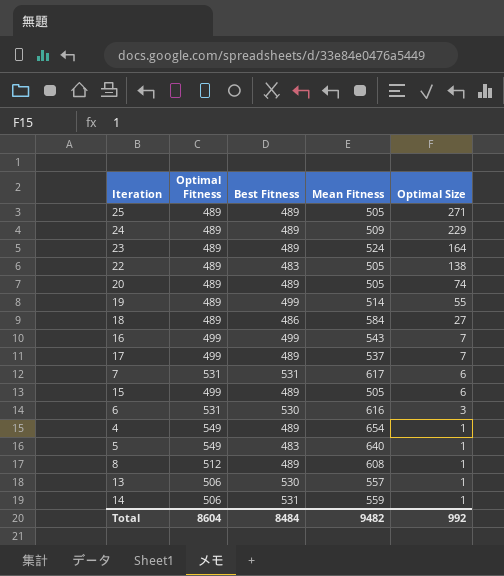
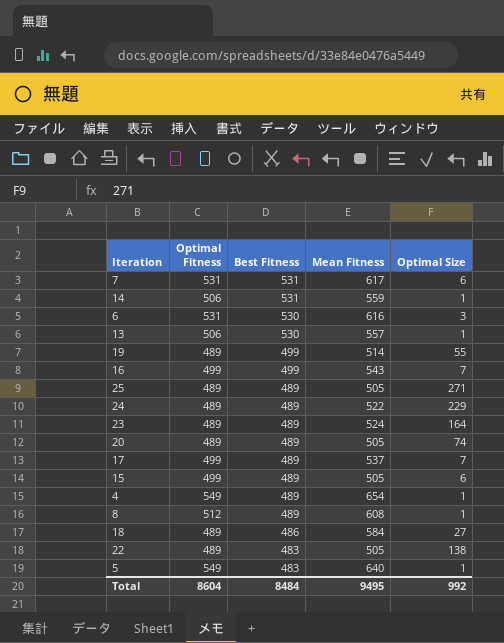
row order: Optimal Size descending -> Best Fitness descending
24 | Mean Fitness: 509 -> 522
Total | Mean Fitness: 9482 -> 9495

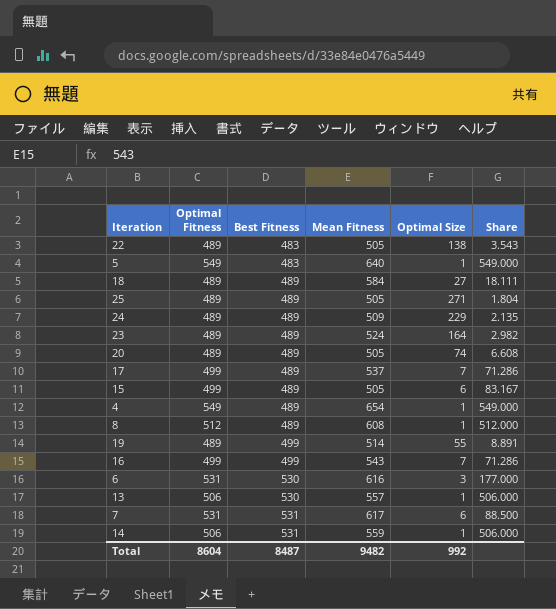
row order: Best Fitness descending -> Best Fitness ascending
column Share | formula: none -> [Optimal Fitness] / [Optimal Size]
18 | Best Fitness: 486 -> 489
24 | Mean Fitness: 522 -> 509
Total | Best Fitness: 8484 -> 8487
Total | Mean Fitness: 9495 -> 9482

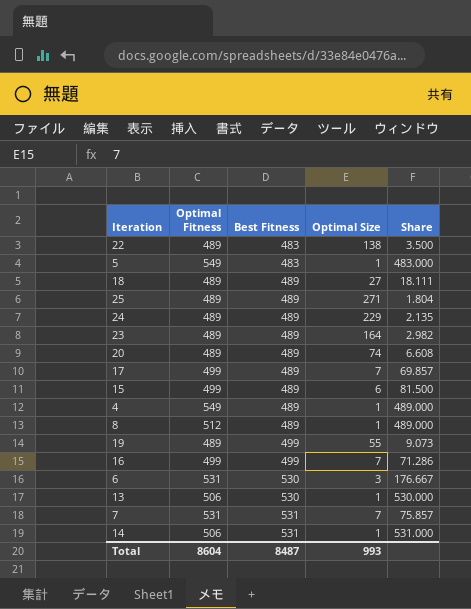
column Mean Fitness | position: 4 -> none
column Share | formula: [Optimal Fitness] / [Optimal Size] -> [Best Fitness] / [Optimal Size]
7 | Optimal Size: 6 -> 7
Total | Optimal Size: 992 -> 993

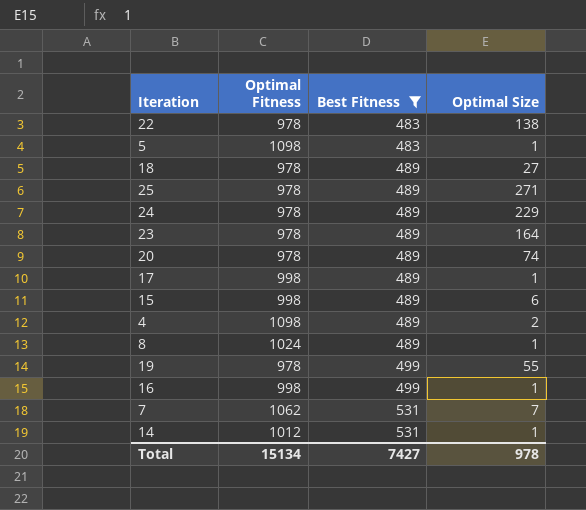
filter: none -> Best Fitness != 530
column Share | formula: [Best Fitness] / [Optimal Size] -> none
22 | Optimal Fitness: 489 -> 978
5 | Optimal Fitness: 549 -> 1098
18 | Optimal Fitness: 489 -> 978
25 | Optimal Fitness: 489 -> 978
24 | Optimal Fitness: 489 -> 978
23 | Optimal Fitness: 489 -> 978
20 | Optimal Fitness: 489 -> 978
17 | Optimal Fitness: 499 -> 998
17 | Optimal Size: 7 -> 1
15 | Optimal Fitness: 499 -> 998
4 | Optimal Fitness: 549 -> 1098
4 | Optimal Size: 1 -> 2
8 | Optimal Fitness: 512 -> 1024
19 | Optimal Fitness: 489 -> 978
16 | Optimal Fitness: 499 -> 998
16 | Optimal Size: 7 -> 1
7 | Optimal Fitness: 531 -> 1062
14 | Optimal Fitness: 506 -> 1012
Total | Optimal Fitness: 8604 -> 15134
Total | Best Fitness: 8487 -> 7427
Total | Optimal Size: 993 -> 978

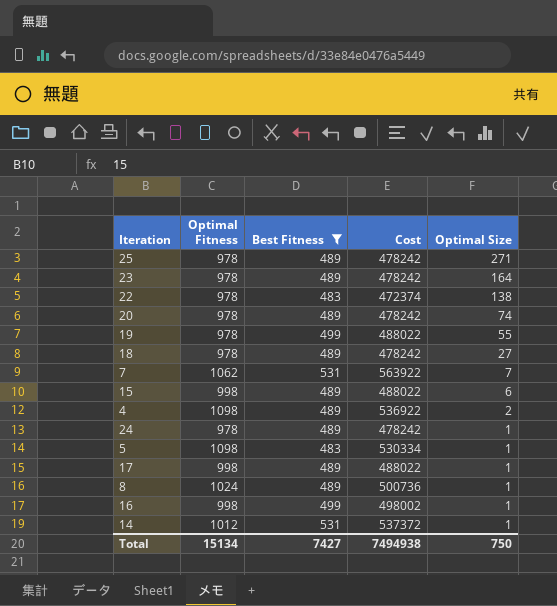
row order: Best Fitness ascending -> Optimal Size descending
column Cost | formula: none -> [Optimal Fitness] * [Best Fitness]
24 | Optimal Size: 229 -> 1
Total | Optimal Size: 978 -> 750

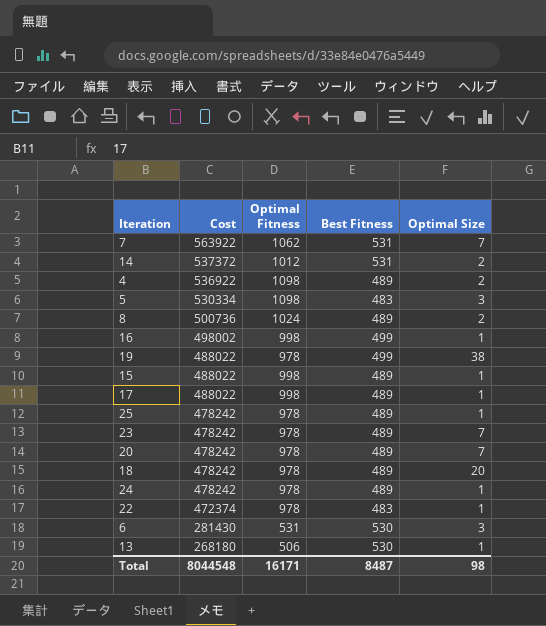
filter: Best Fitness != 530 -> none
row order: Optimal Size descending -> Cost descending
column Cost | position: 4 -> 2
14 | Optimal Size: 1 -> 2
5 | Optimal Size: 1 -> 3
8 | Optimal Size: 1 -> 2
19 | Optimal Size: 55 -> 38
15 | Optimal Size: 6 -> 1
25 | Optimal Size: 271 -> 1
23 | Optimal Size: 164 -> 7
20 | Optimal Size: 74 -> 7
18 | Optimal Size: 27 -> 20
22 | Optimal Size: 138 -> 1
Total | Cost: 7494938 -> 8044548
Total | Optimal Fitness: 15134 -> 16171
Total | Best Fitness: 7427 -> 8487
Total | Optimal Size: 750 -> 98

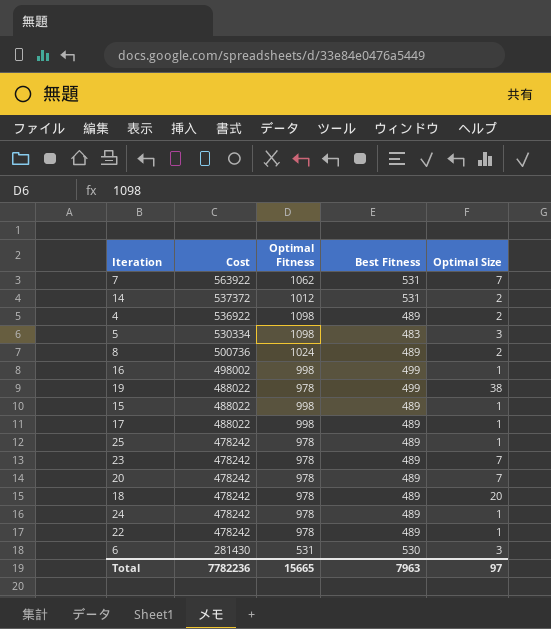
row 13: 268180 | 506 | 530 | 1 -> none
22 | Cost: 472374 -> 478242
22 | Best Fitness: 483 -> 489
Total | Cost: 8044548 -> 7782236
Total | Optimal Fitness: 16171 -> 15665
Total | Best Fitness: 8487 -> 7963
Total | Optimal Size: 98 -> 97

